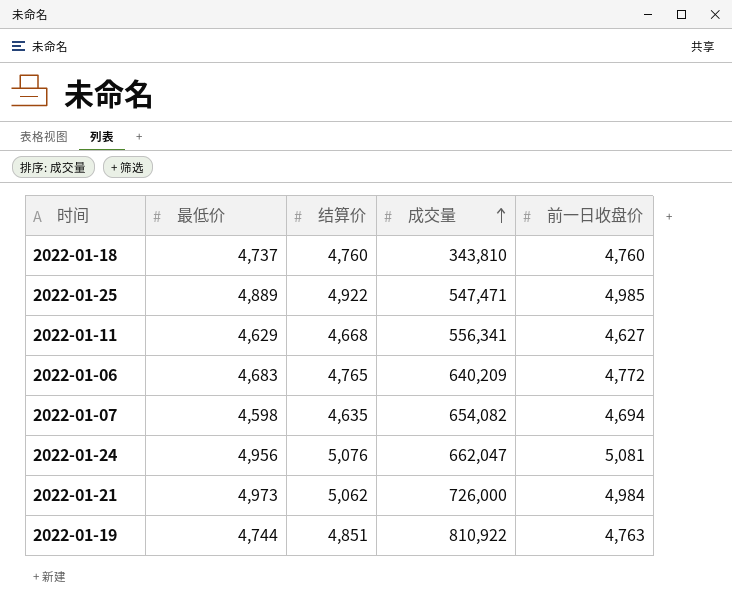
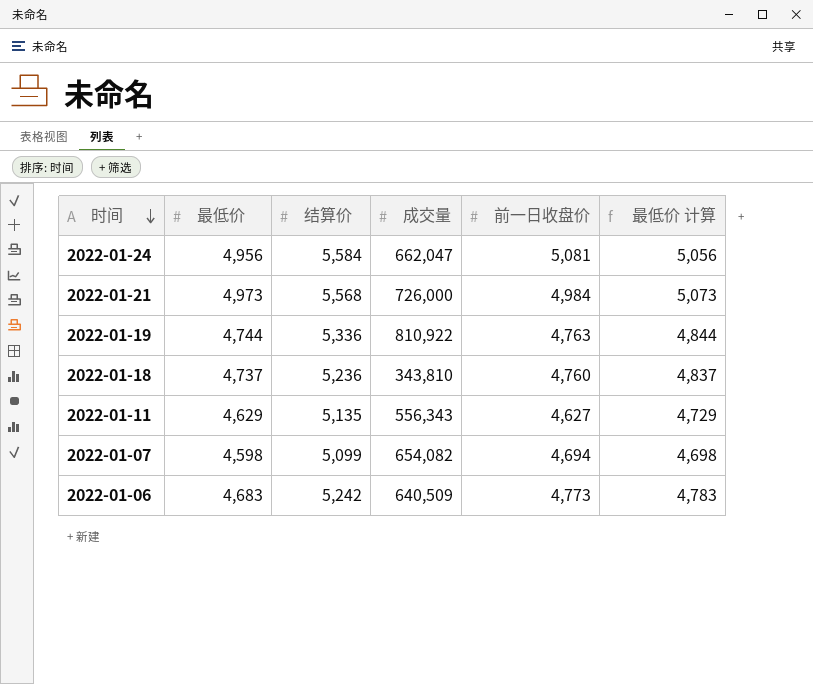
row order: 成交量 ascending -> 时间 descending
column 最低价 计算 | formula: none -> [最低价] + 100
row 2022-01-25: 4,889 | 4,922 | 547,471 | 4,985 -> none
2022-01-24 | 结算价: 5,076 -> 5,584
2022-01-21 | 结算价: 5,062 -> 5,568
2022-01-19 | 结算价: 4,851 -> 5,336
2022-01-18 | 结算价: 4,760 -> 5,236
2022-01-11 | 结算价: 4,668 -> 5,135
2022-01-11 | 成交量: 556,341 -> 556,343
2022-01-07 | 结算价: 4,635 -> 5,099
2022-01-06 | 结算价: 4,765 -> 5,242
2022-01-06 | 成交量: 640,209 -> 640,509
2022-01-06 | 前一日收盘价: 4,772 -> 4,773

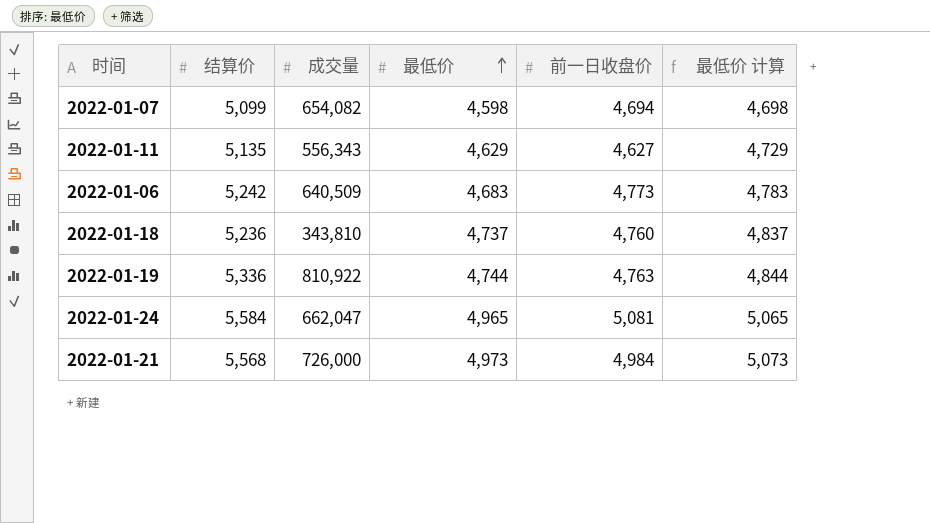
row order: 时间 descending -> 最低价 ascending
column 最低价 | position: 2 -> 4
2022-01-24 | 最低价: 4,956 -> 4,965
2022-01-24 | 最低价 计算: 5,056 -> 5,065

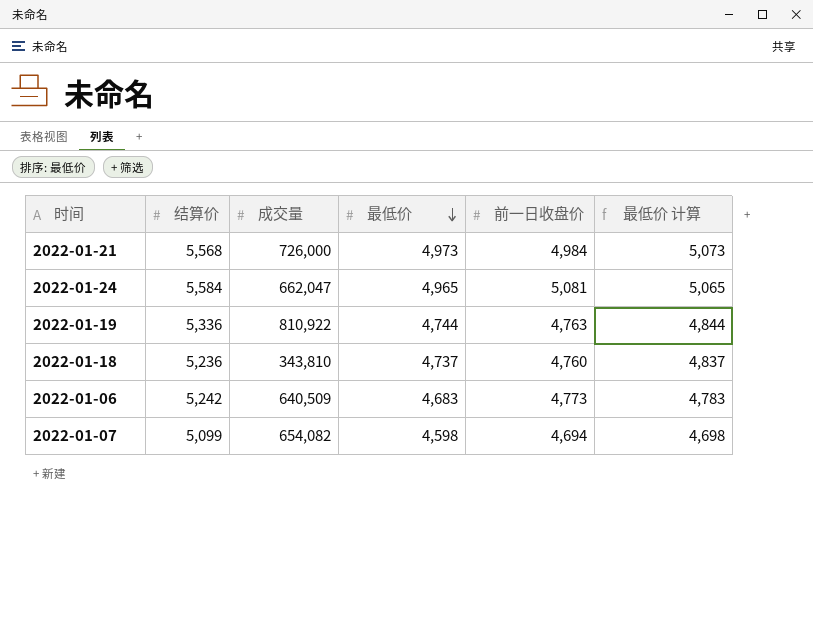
row order: 最低价 ascending -> 最低价 descending
row 2022-01-11: 5,135 | 556,343 | 4,629 | 4,627 | 4,729 -> none

